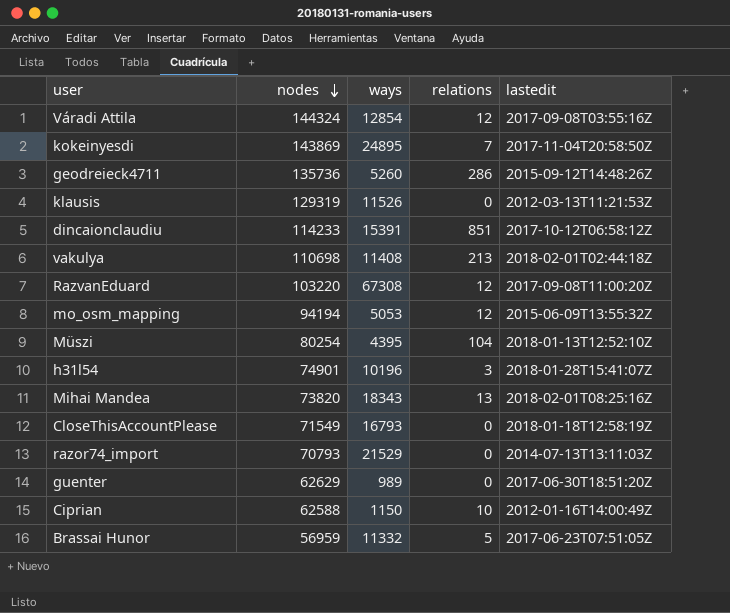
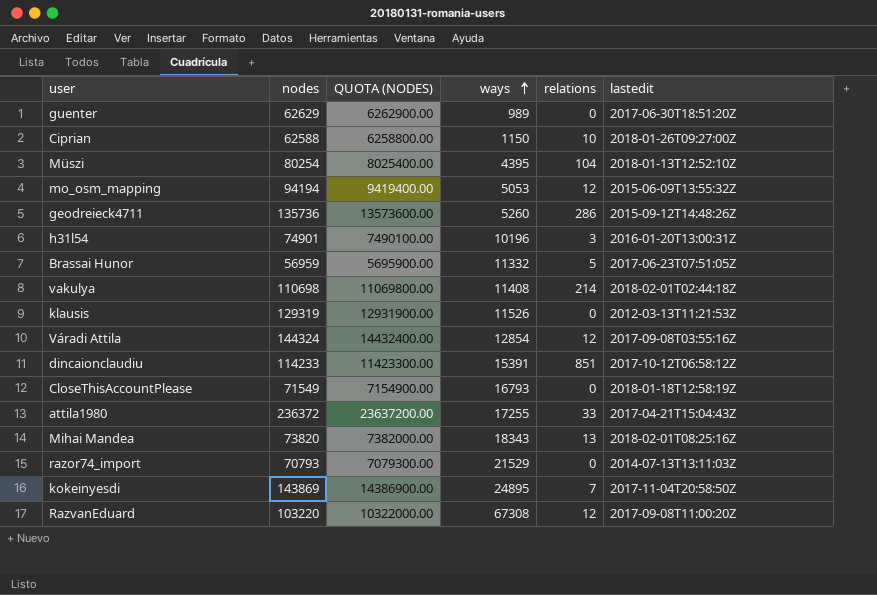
row order: nodes descending -> ways ascending
column QUOTA (NODES) | formula: none -> [nodes] * 100
Ciprian | lastedit: 2012-01-16T14:00:49Z -> 2018-01-26T09:27:00Z
h31l54 | lastedit: 2018-01-28T15:41:07Z -> 2016-01-20T13:00:31Z
vakulya | relations: 213 -> 214
row attila1980: none -> 236372 | 23637200.00 | 17255 | 33 | 2017-04-21T15:04:43Z

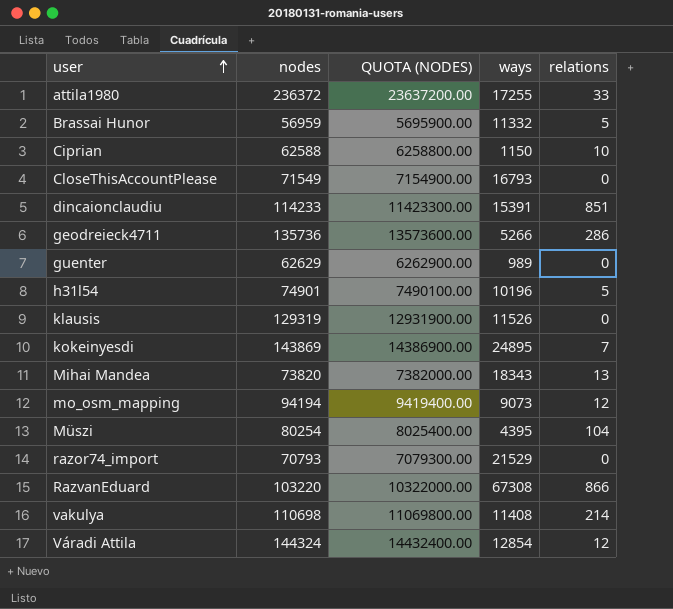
row order: ways ascending -> user ascending
column lastedit | position: 6 -> none
geodreieck4711 | ways: 5260 -> 5266
h31l54 | relations: 3 -> 5
mo_osm_mapping | ways: 5053 -> 9073
RazvanEduard | relations: 12 -> 866

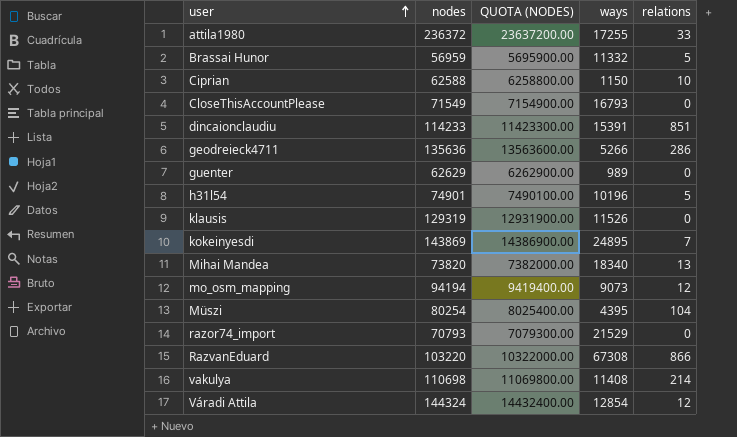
geodreieck4711 | nodes: 135736 -> 135636
geodreieck4711 | QUOTA (NODES): 13573600.00 -> 13563600.00
Mihai Mandea | ways: 18343 -> 18340

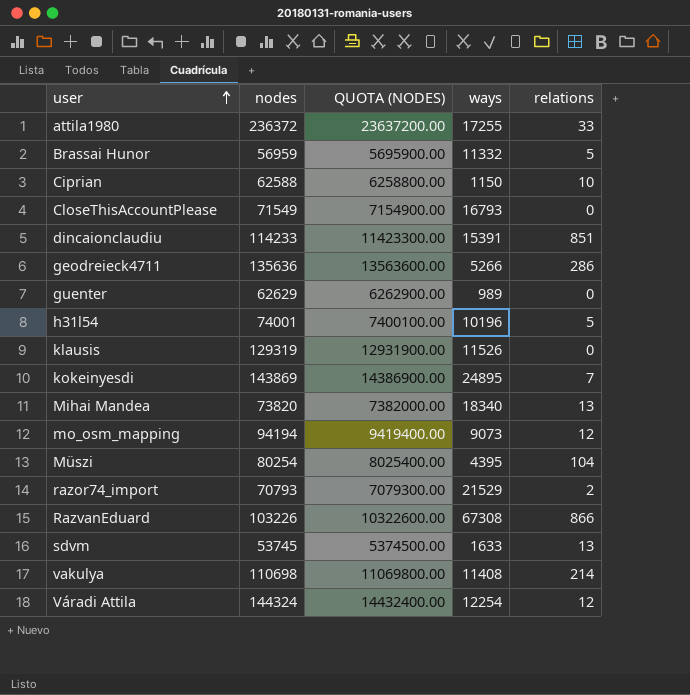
h31l54 | nodes: 74901 -> 74001
h31l54 | QUOTA (NODES): 7490100.00 -> 7400100.00
razor74_import | relations: 0 -> 2
RazvanEduard | nodes: 103220 -> 103226
RazvanEduard | QUOTA (NODES): 10322000.00 -> 10322600.00
row sdvm: none -> 53745 | 5374500.00 | 1633 | 13
Váradi Attila | ways: 12854 -> 12254

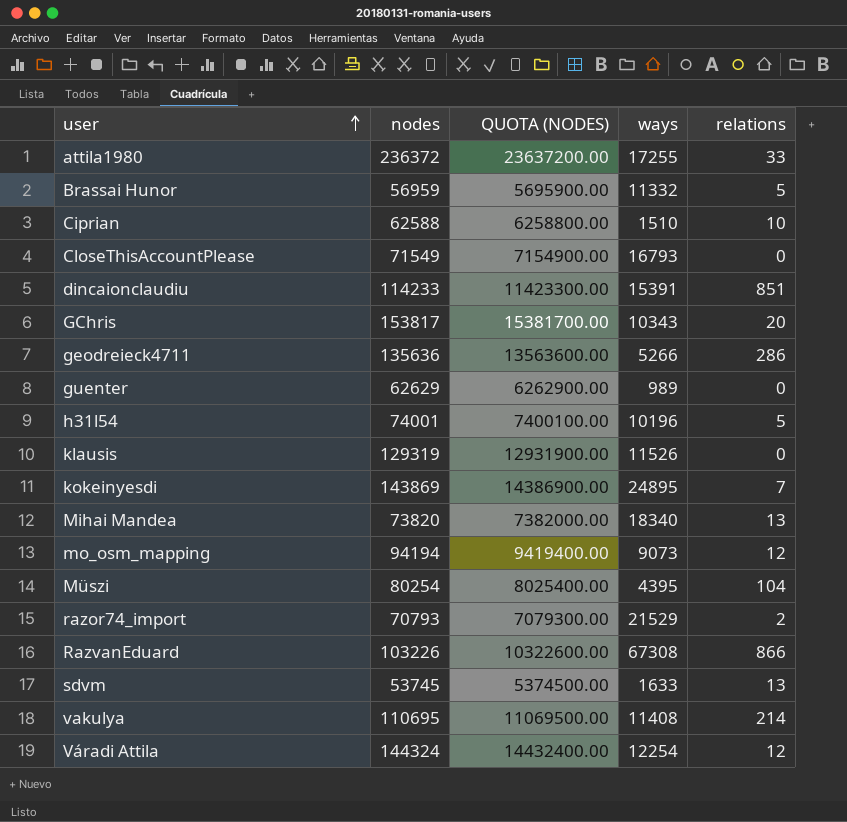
Ciprian | ways: 1150 -> 1510
row GChris: none -> 153817 | 15381700.00 | 10343 | 20
vakulya | nodes: 110698 -> 110695
vakulya | QUOTA (NODES): 11069800.00 -> 11069500.00

